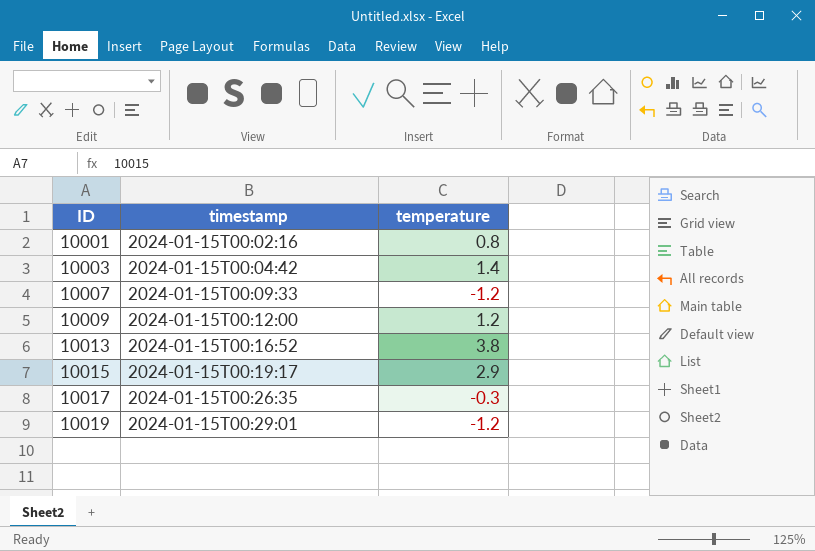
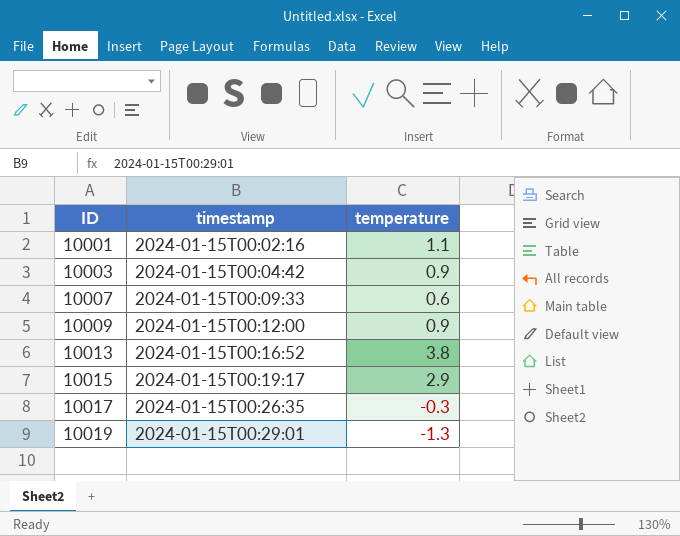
10001 | temperature: 0.8 -> 1.1
10003 | temperature: 1.4 -> 0.9
10007 | temperature: -1.2 -> 0.6
10009 | temperature: 1.2 -> 0.9
10019 | temperature: -1.2 -> -1.3

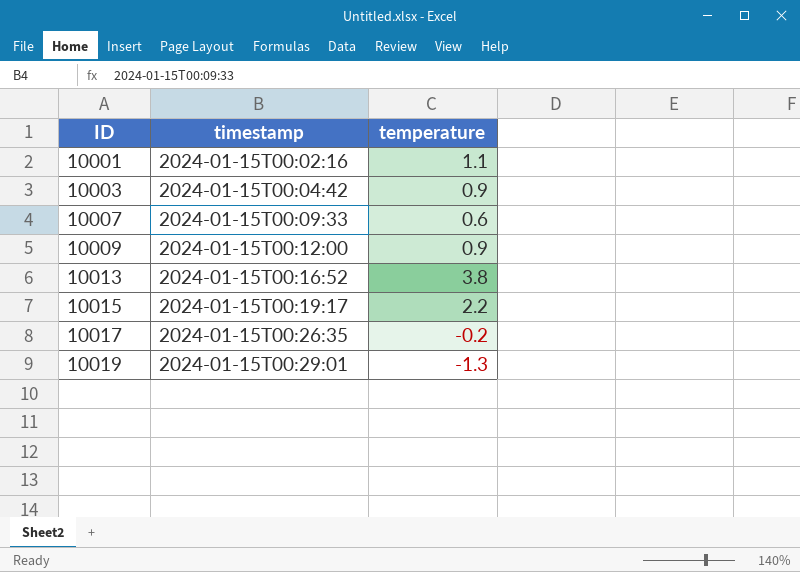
10015 | temperature: 2.9 -> 2.2
10017 | temperature: -0.3 -> -0.2

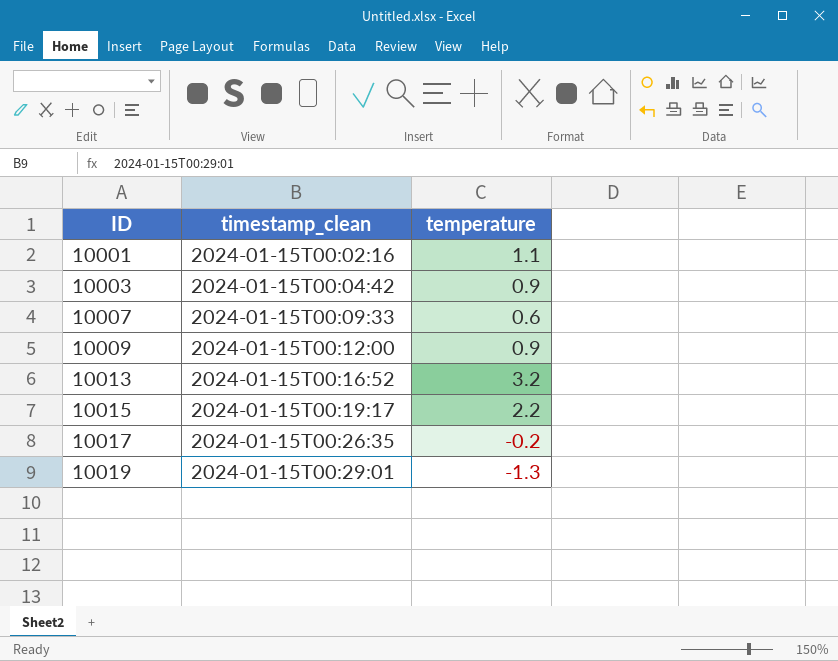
column name: timestamp -> timestamp_clean
10013 | temperature: 3.8 -> 3.2

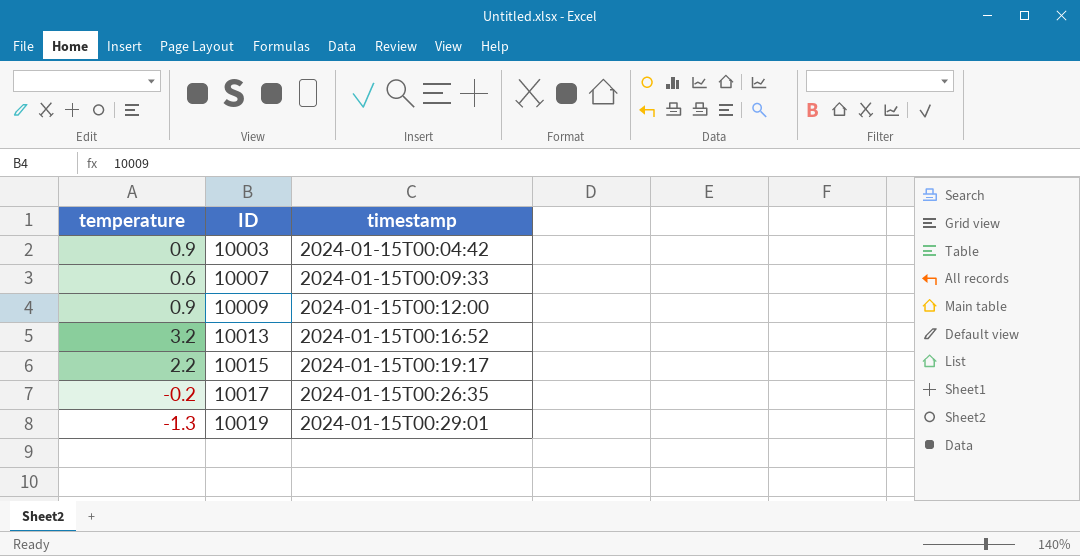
column temperature | position: 3 -> 1
column name: timestamp_clean -> timestamp
row 10001: 2024-01-15T00:02:16 | 1.1 -> none

